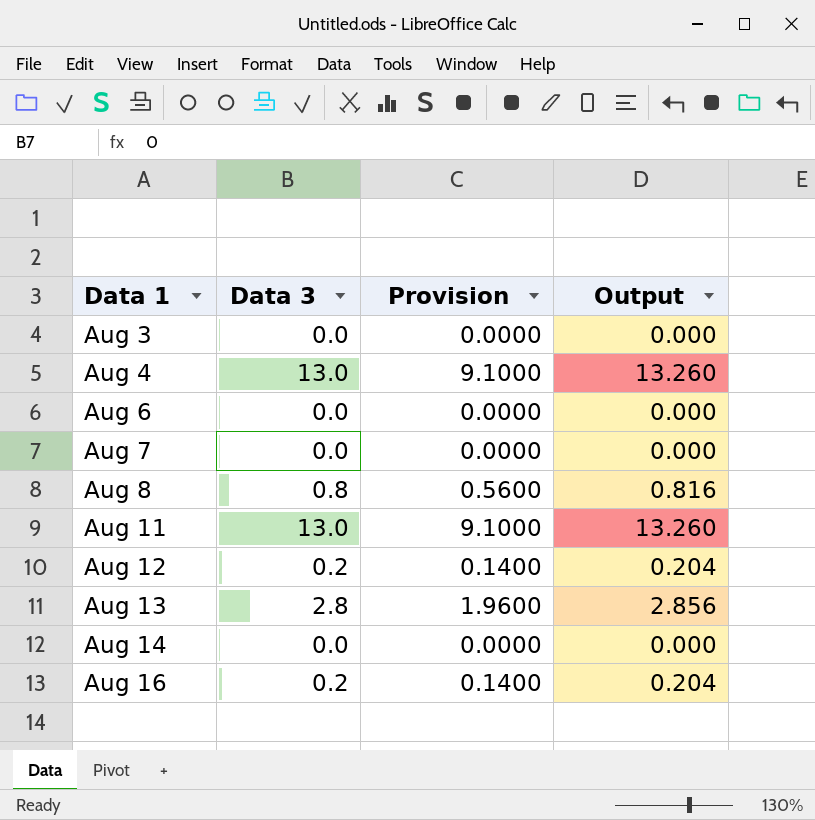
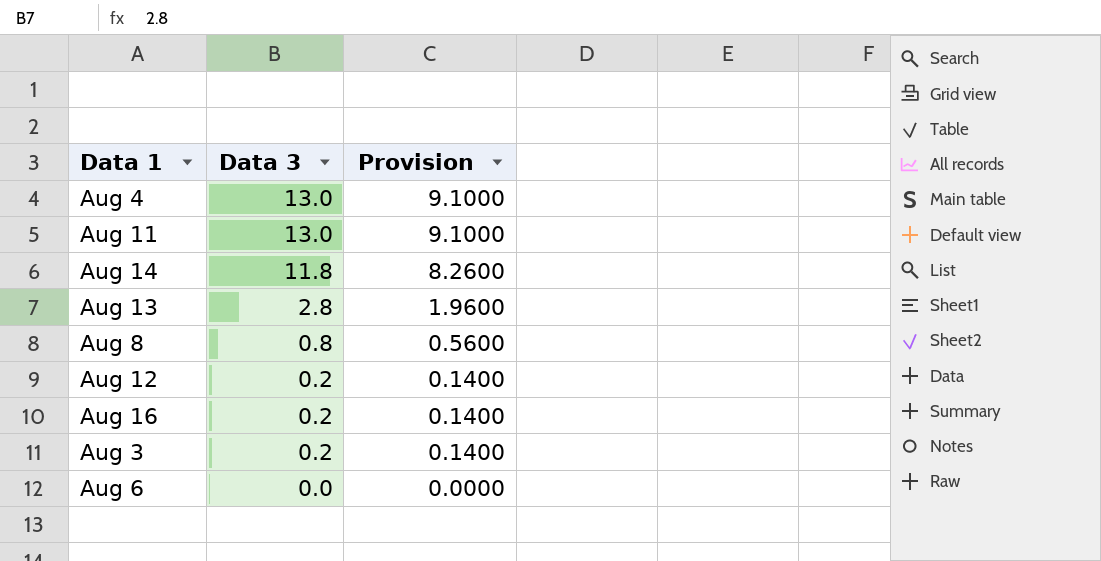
row order: Data 1 ascending -> Data 3 descending
column Output | formula: [Data 3] * 1.02 -> none
row Aug 7: 0.0 | 0.0000 | 0.000 -> none
Aug 14 | Data 3: 0.0 -> 11.8
Aug 14 | Provision: 0.0000 -> 8.2600
Aug 3 | Data 3: 0.0 -> 0.2
Aug 3 | Provision: 0.0000 -> 0.1400

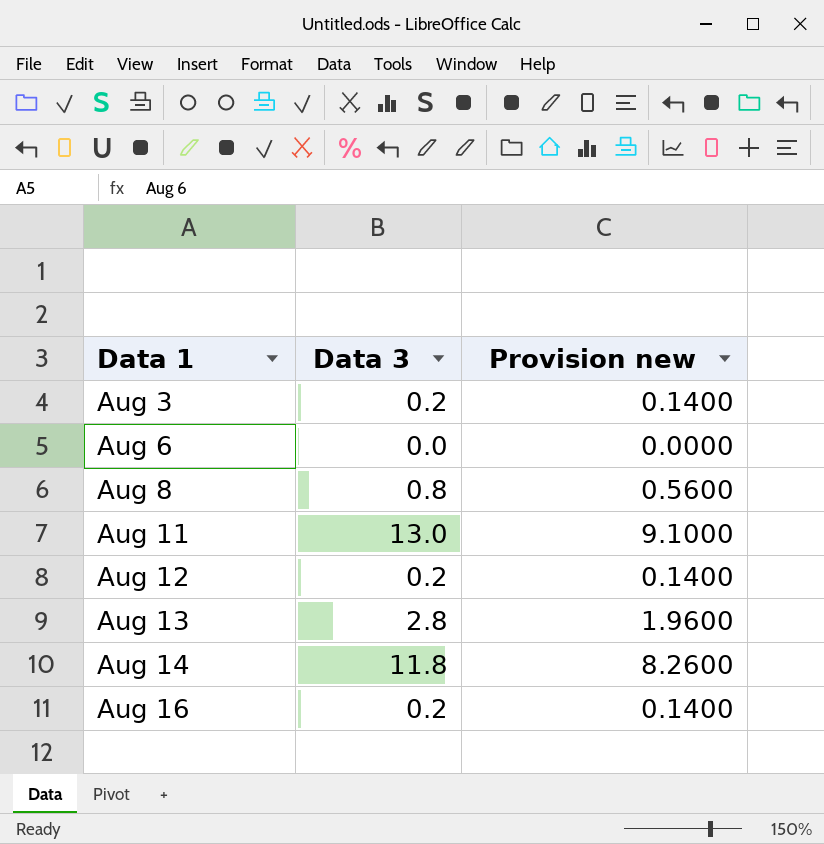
row order: Data 3 descending -> Data 1 ascending
column name: Provision -> Provision new
row Aug 4: 13.0 | 9.1000 -> none

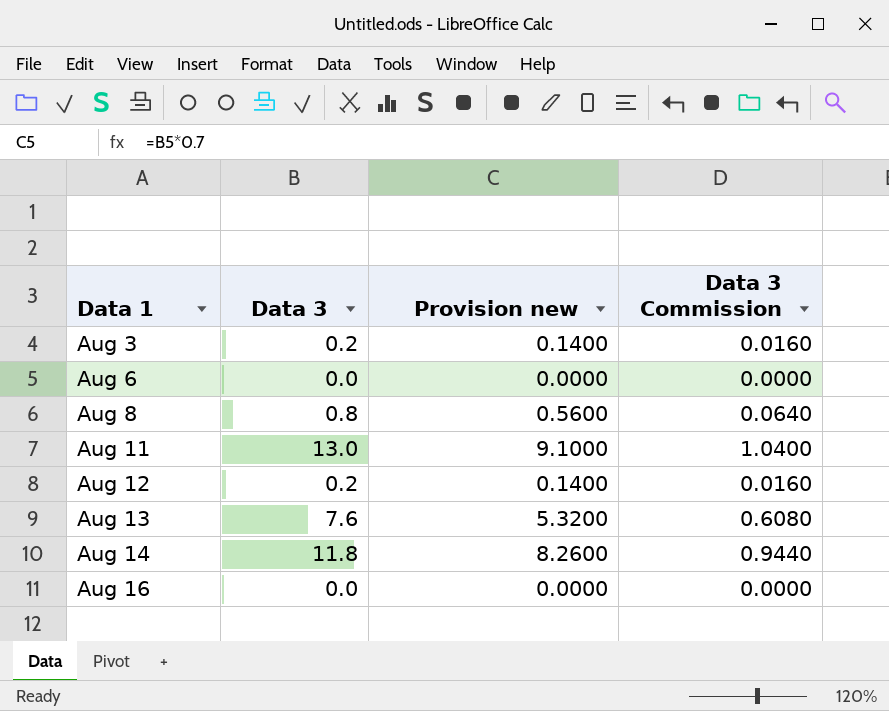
column Data 3 Commission | formula: none -> [Data 3] * 0.08
Aug 13 | Data 3: 2.8 -> 7.6
Aug 13 | Provision new: 1.9600 -> 5.3200
Aug 16 | Data 3: 0.2 -> 0.0
Aug 16 | Provision new: 0.1400 -> 0.0000

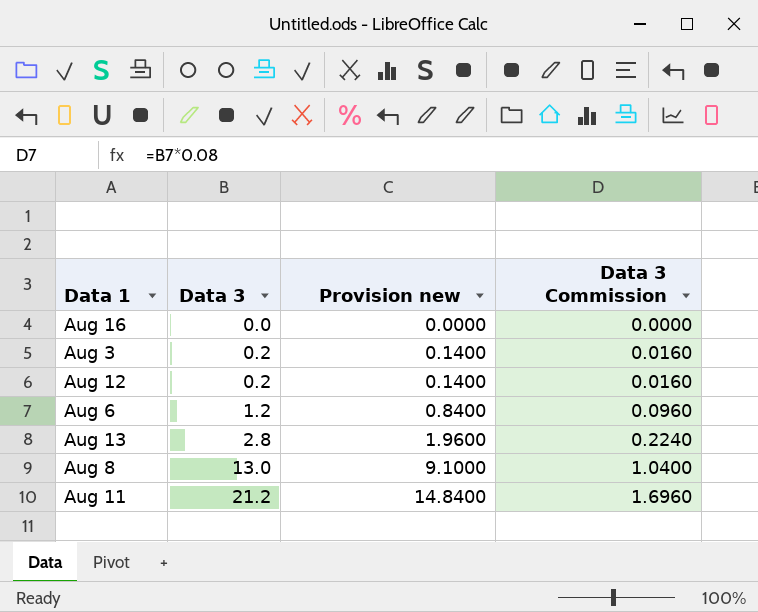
row order: Data 1 ascending -> Data 3 ascending
row Aug 14: 11.8 | 8.2600 | 0.9440 -> none
Aug 6 | Data 3: 0.0 -> 1.2
Aug 6 | Provision new: 0.0000 -> 0.8400
Aug 6 | Data 3 Commission: 0.0000 -> 0.0960
Aug 13 | Data 3: 7.6 -> 2.8
Aug 13 | Provision new: 5.3200 -> 1.9600
Aug 13 | Data 3 Commission: 0.6080 -> 0.2240
Aug 8 | Data 3: 0.8 -> 13.0
Aug 8 | Provision new: 0.5600 -> 9.1000
Aug 8 | Data 3 Commission: 0.0640 -> 1.0400
Aug 11 | Data 3: 13.0 -> 21.2
Aug 11 | Provision new: 9.1000 -> 14.8400
Aug 11 | Data 3 Commission: 1.0400 -> 1.6960

